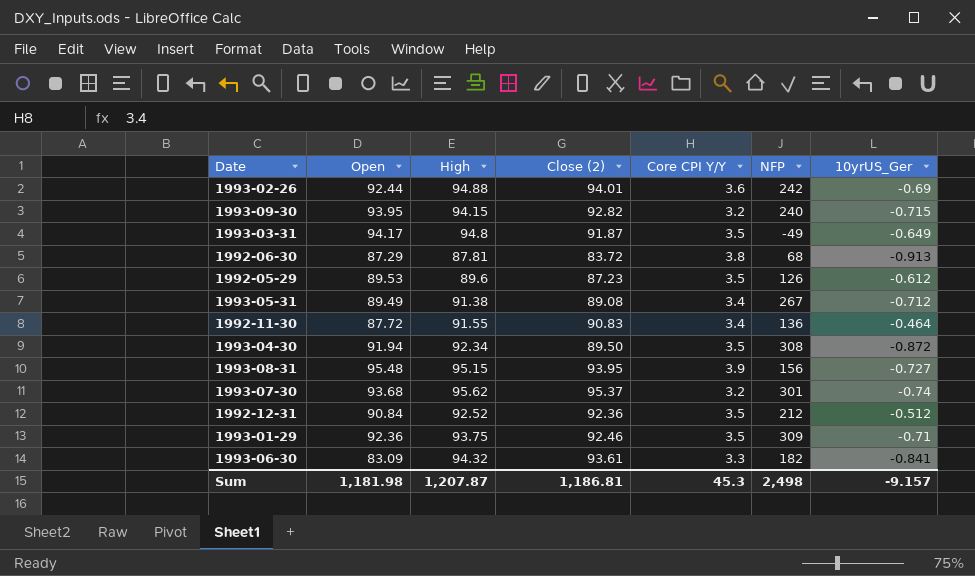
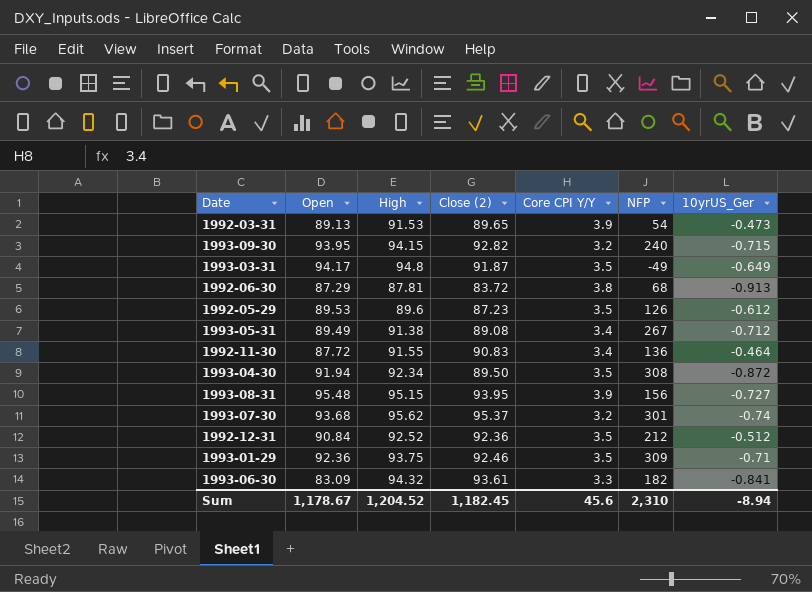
row 1993-02-26: 92.44 | 94.88 | 94.01 | 3.6 | 242 | -0.69 -> none
row 1992-03-31: none -> 89.13 | 91.53 | 89.65 | 3.9 | 54 | -0.473
Sum | Open: 1,181.98 -> 1,178.67
Sum | High: 1,207.87 -> 1,204.52
Sum | Close (2): 1,186.81 -> 1,182.45
Sum | Core CPI Y/Y: 45.3 -> 45.6
Sum | NFP: 2,498 -> 2,310
Sum | 10yrUS_Ger: -9.157 -> -8.94

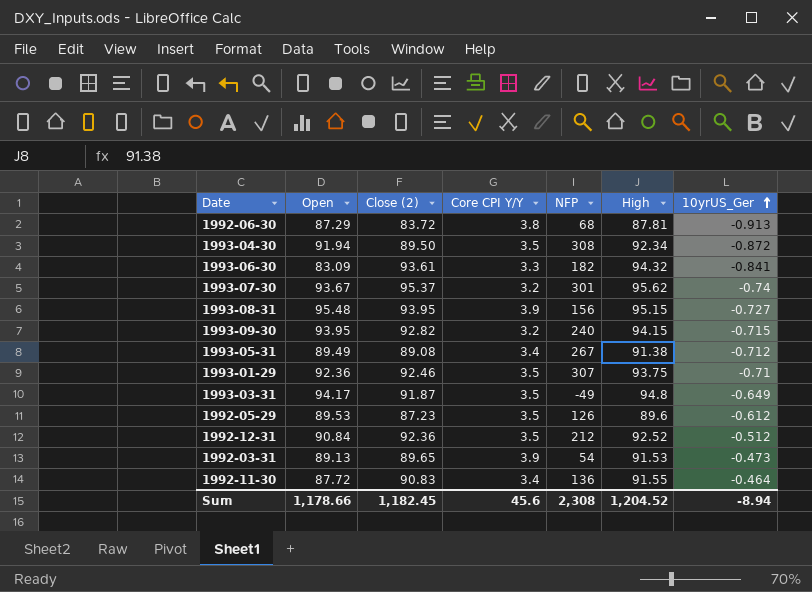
row order: none -> 10yrUS_Ger ascending
column High | position: 3 -> 6
1993-07-30 | Open: 93.68 -> 93.67
1993-01-29 | NFP: 309 -> 307
Sum | Open: 1,178.67 -> 1,178.66
Sum | NFP: 2,310 -> 2,308

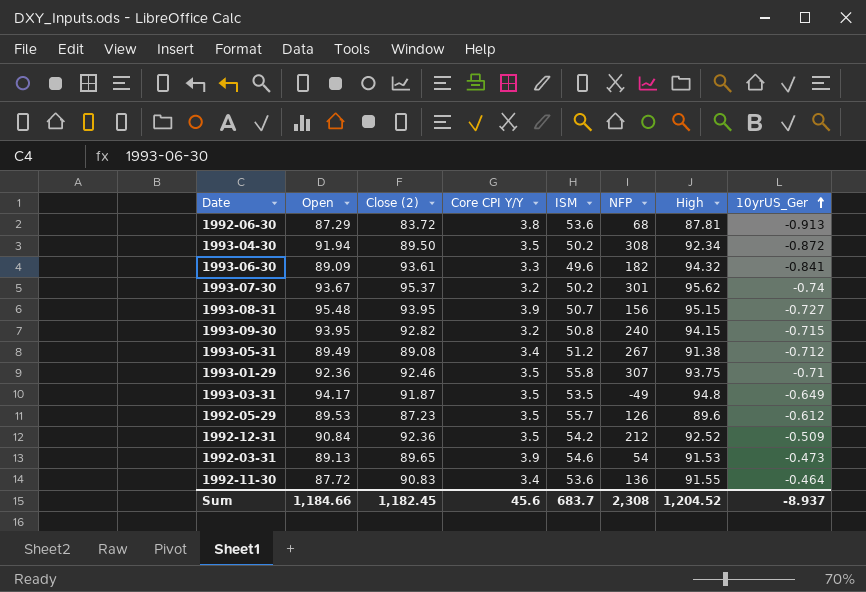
column ISM | position: none -> 5
1993-06-30 | Open: 83.09 -> 89.09
1992-12-31 | 10yrUS_Ger: -0.512 -> -0.509
Sum | Open: 1,178.66 -> 1,184.66
Sum | 10yrUS_Ger: -8.94 -> -8.937

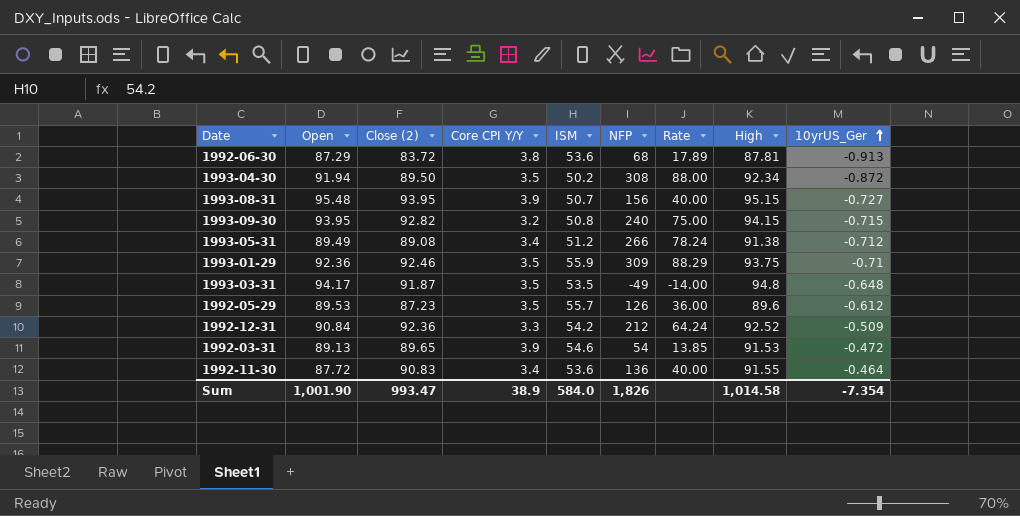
column Rate | formula: none -> [NFP] / [Core CPI Y/Y]
row 1993-06-30: 89.09 | 93.61 | 3.3 | 49.6 | 182 | 94.32 | -0.841 -> none
row 1993-07-30: 93.67 | 95.37 | 3.2 | 50.2 | 301 | 95.62 | -0.74 -> none
1993-05-31 | NFP: 267 -> 266
1993-01-29 | ISM: 55.8 -> 55.9
1993-01-29 | NFP: 307 -> 309
1993-03-31 | 10yrUS_Ger: -0.649 -> -0.648
1992-12-31 | Core CPI Y/Y: 3.5 -> 3.3
1992-03-31 | 10yrUS_Ger: -0.473 -> -0.472
Sum | Open: 1,184.66 -> 1,001.90
Sum | Close (2): 1,182.45 -> 993.47
Sum | Core CPI Y/Y: 45.6 -> 38.9
Sum | ISM: 683.7 -> 584.0
Sum | NFP: 2,308 -> 1,826
Sum | High: 1,204.52 -> 1,014.58
Sum | 10yrUS_Ger: -8.937 -> -7.354

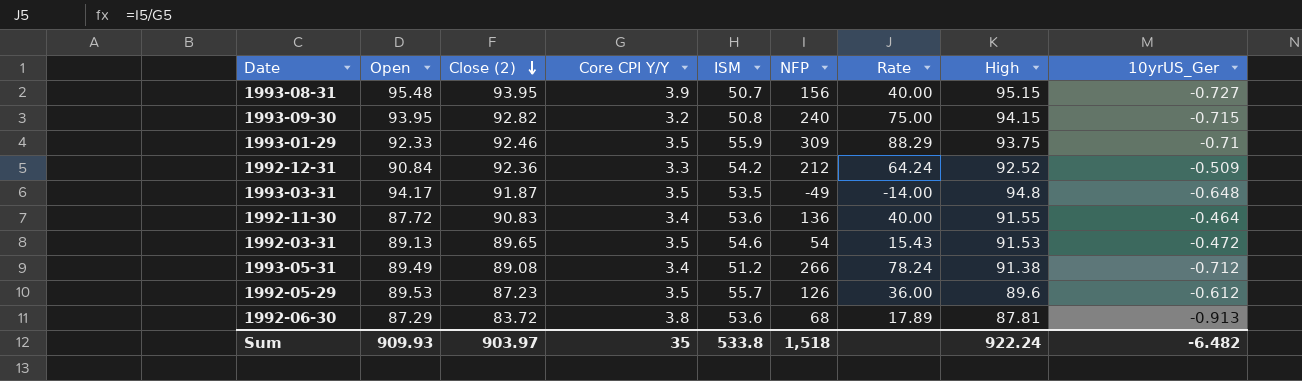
row order: 10yrUS_Ger ascending -> Close (2) descending
row 1993-04-30: 91.94 | 89.50 | 3.5 | 50.2 | 308 | 88.00 | 92.34 | -0.872 -> none
1993-01-29 | Open: 92.36 -> 92.33
1992-03-31 | Core CPI Y/Y: 3.9 -> 3.5
1992-03-31 | Rate: 13.85 -> 15.43
Sum | Open: 1,001.90 -> 909.93
Sum | Close (2): 993.47 -> 903.97
Sum | Core CPI Y/Y: 38.9 -> 35
Sum | ISM: 584.0 -> 533.8
Sum | NFP: 1,826 -> 1,518
Sum | High: 1,014.58 -> 922.24
Sum | 10yrUS_Ger: -7.354 -> -6.482

